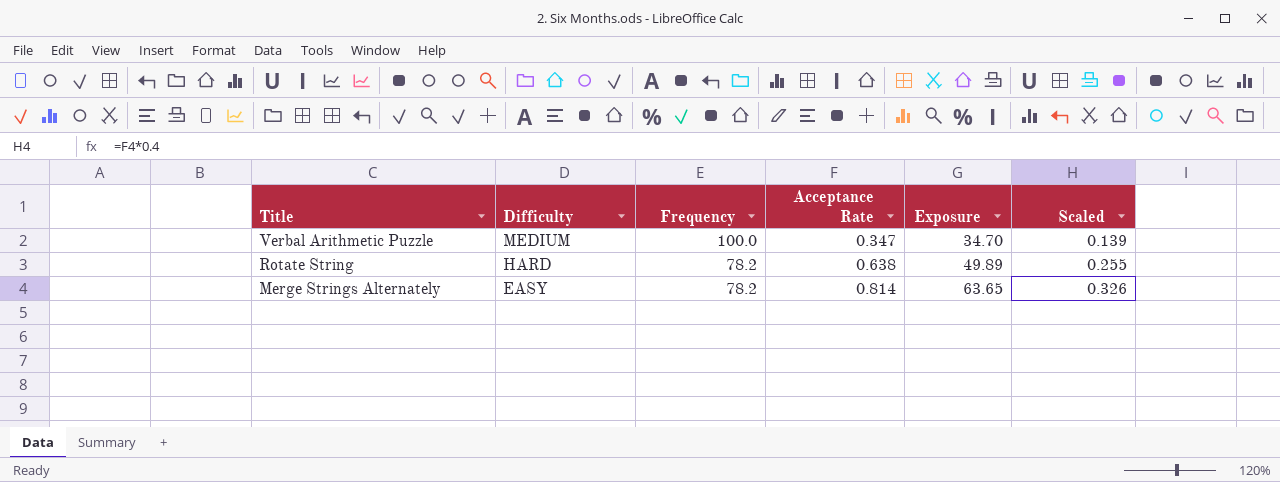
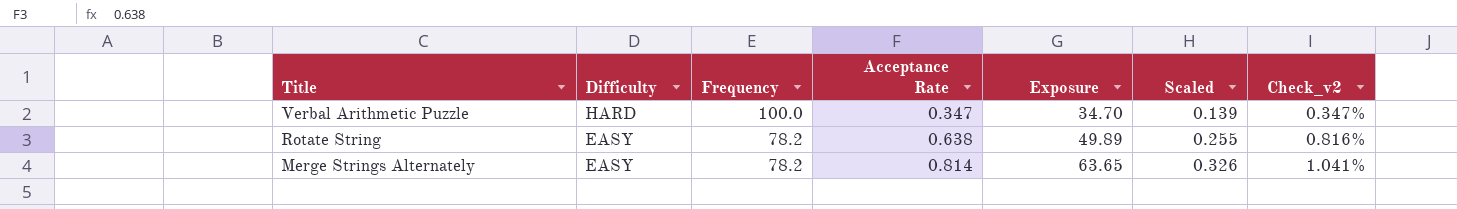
column Check_v2 | formula: none -> [Acceptance Rate] / [Frequency]
Verbal Arithmetic Puzzle | Difficulty: MEDIUM -> HARD
Rotate String | Difficulty: HARD -> EASY

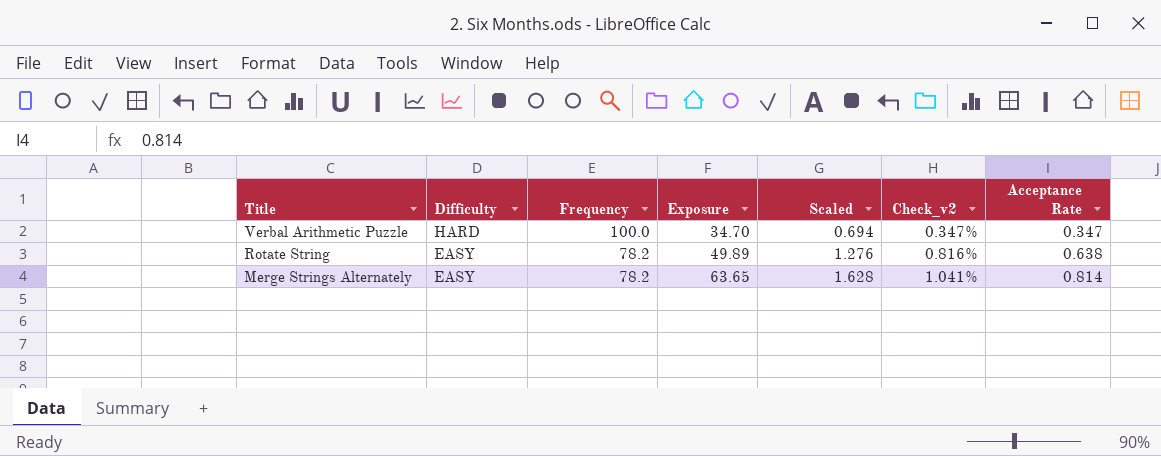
column Scaled | formula: [Acceptance Rate] * 0.4 -> [Acceptance Rate] * 2
column Acceptance Rate | position: 4 -> 7

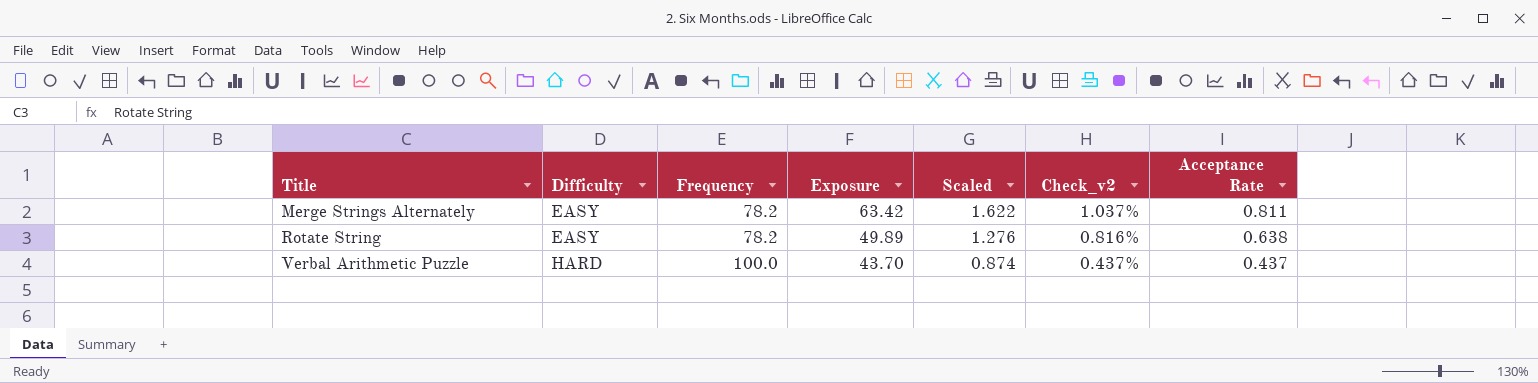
row order: Title descending -> Title ascending
Merge Strings Alternately | Exposure: 63.65 -> 63.42
Merge Strings Alternately | Scaled: 1.628 -> 1.622
Merge Strings Alternately | Check_v2: 1.041% -> 1.037%
Merge Strings Alternately | Acceptance Rate: 0.814 -> 0.811
Verbal Arithmetic Puzzle | Exposure: 34.70 -> 43.70
Verbal Arithmetic Puzzle | Scaled: 0.694 -> 0.874
Verbal Arithmetic Puzzle | Check_v2: 0.347% -> 0.437%
Verbal Arithmetic Puzzle | Acceptance Rate: 0.347 -> 0.437

